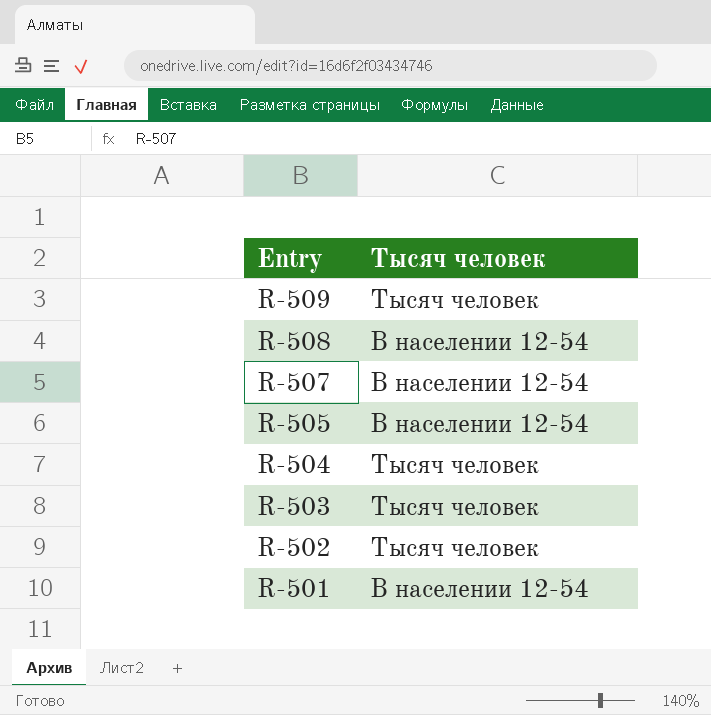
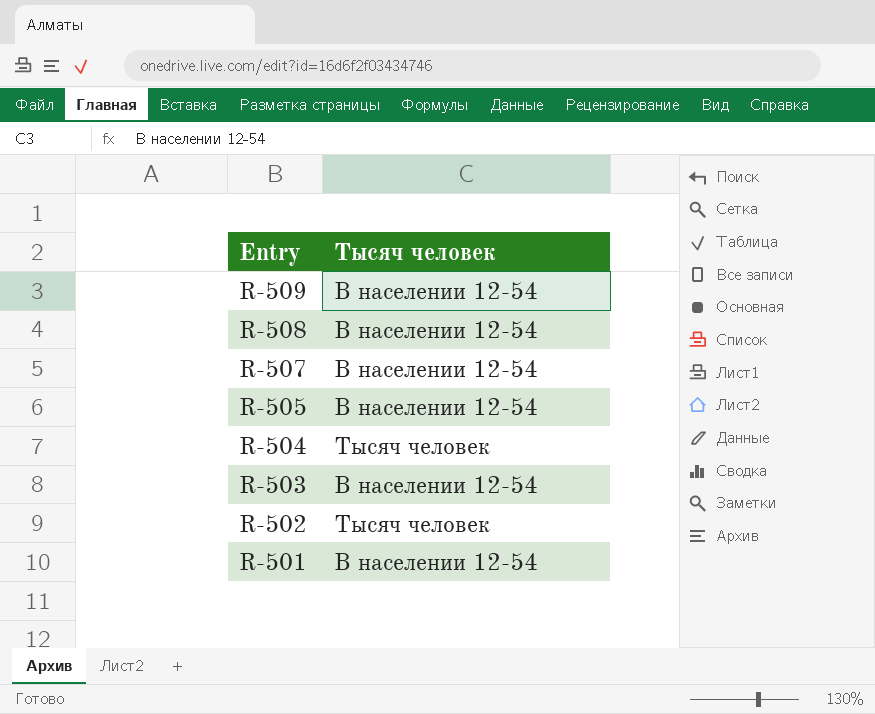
R-509 | Тысяч человек: Тысяч человек -> В населении 12-54
R-503 | Тысяч человек: Тысяч человек -> В населении 12-54

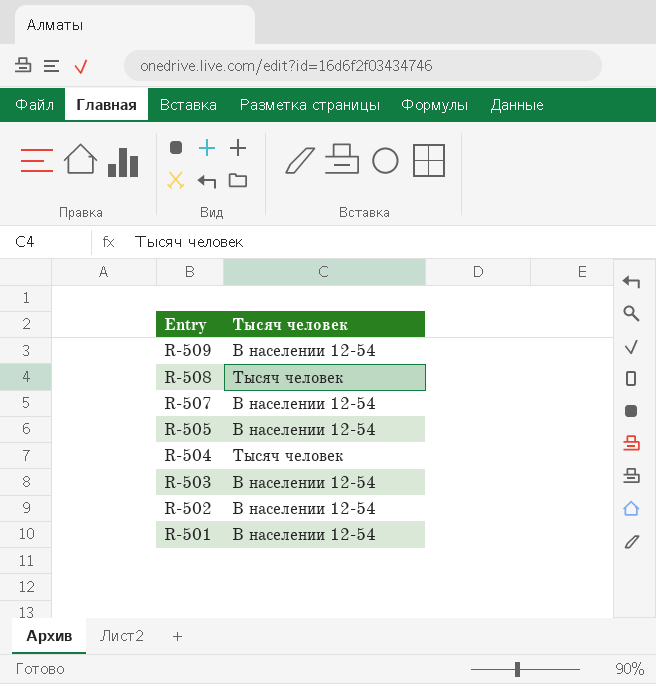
R-508 | Тысяч человек: В населении 12-54 -> Тысяч человек
R-502 | Тысяч человек: Тысяч человек -> В населении 12-54

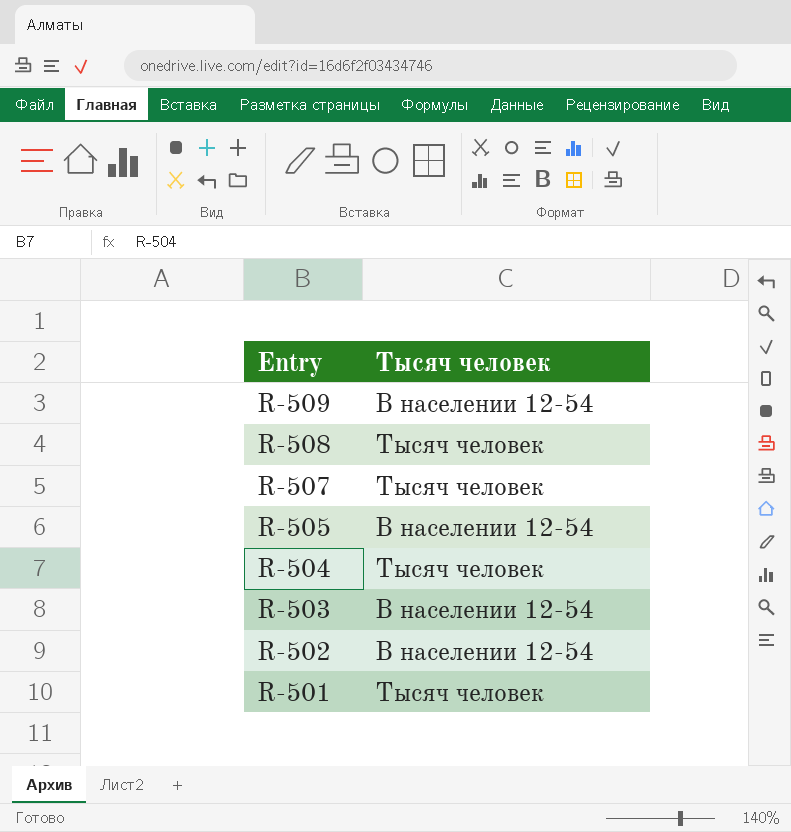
R-507 | Тысяч человек: В населении 12-54 -> Тысяч человек
R-501 | Тысяч человек: В населении 12-54 -> Тысяч человек

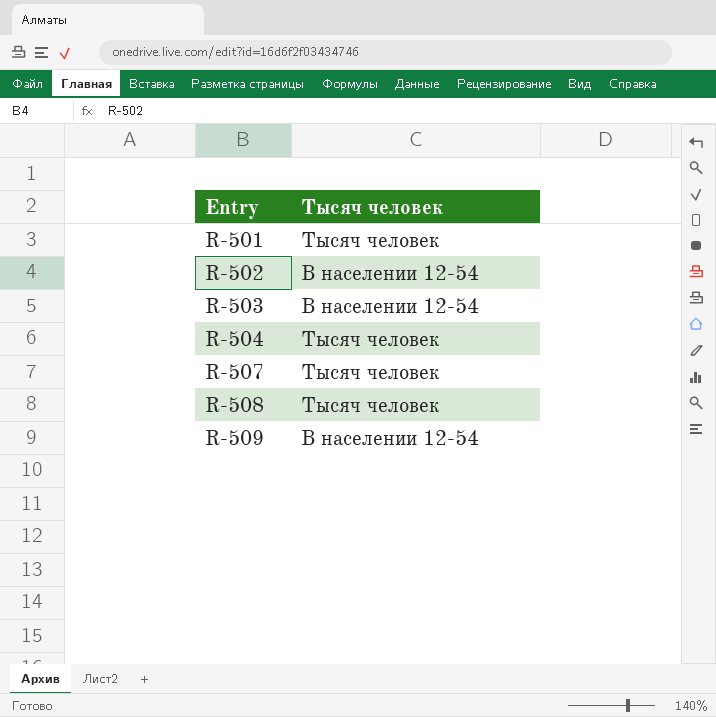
row order: Entry descending -> Entry ascending
row R-505: В населении 12-54 -> none

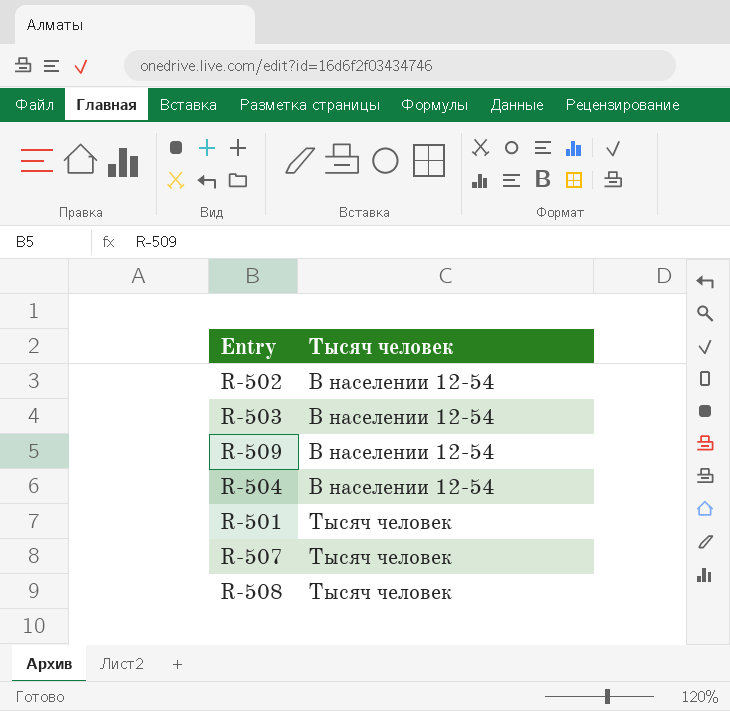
row order: Entry ascending -> Тысяч человек ascending
R-504 | Тысяч человек: Тысяч человек -> В населении 12-54

